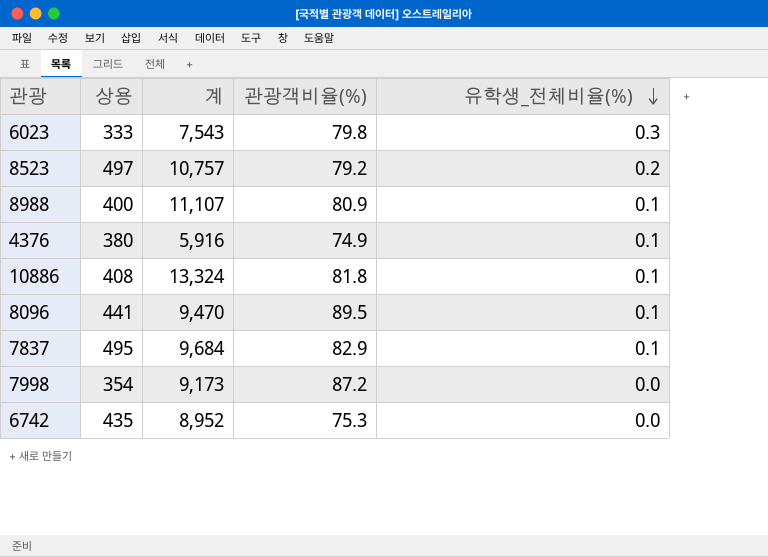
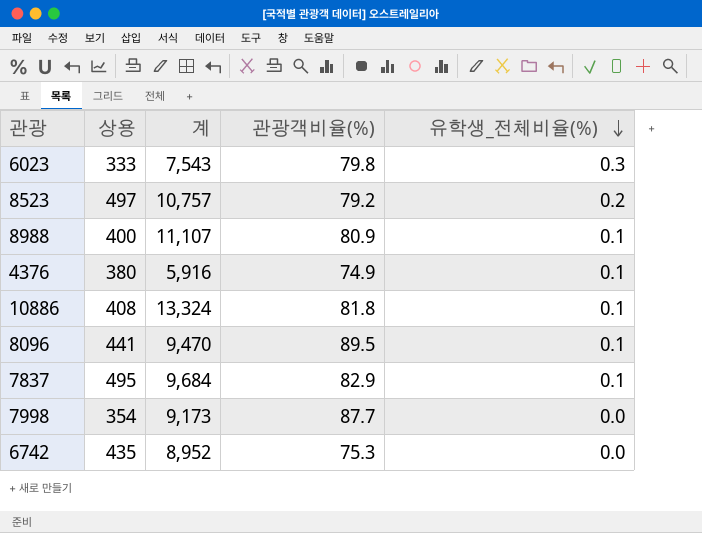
7998 | 관광객비율(%): 87.2 -> 87.7

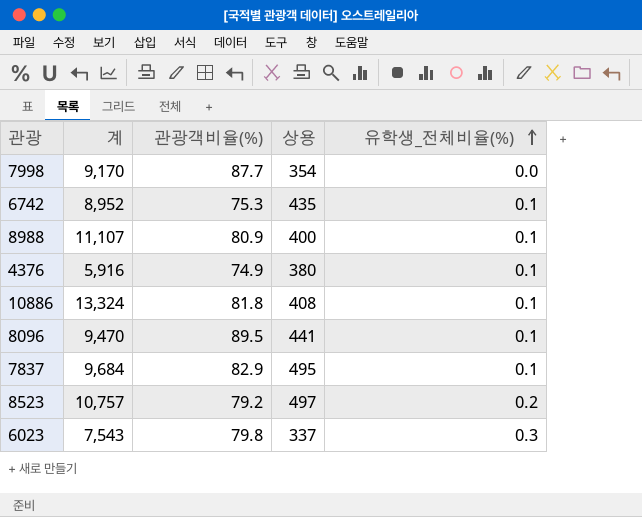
row order: 유학생_전체비율(%) descending -> 유학생_전체비율(%) ascending
column 상용 | position: 2 -> 4
7998 | 계: 9,173 -> 9,170
6742 | 유학생_전체비율(%): 0.0 -> 0.1
6023 | 상용: 333 -> 337

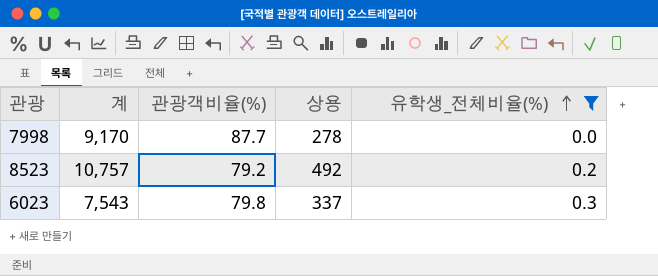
filter: none -> 유학생_전체비율(%) != 0.1
7998 | 상용: 354 -> 278
8523 | 상용: 497 -> 492

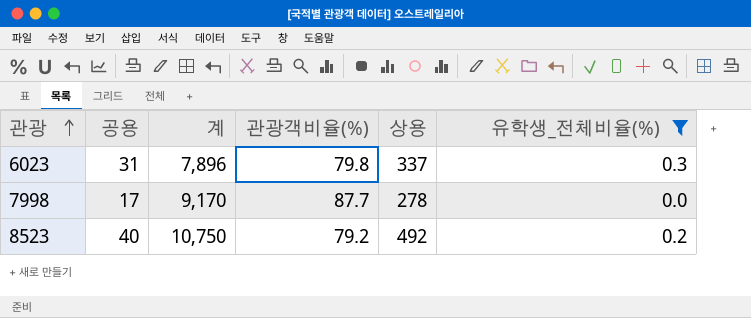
row order: 유학생_전체비율(%) ascending -> 관광 ascending
column 공용 | position: none -> 2
6023 | 계: 7,543 -> 7,896
8523 | 계: 10,757 -> 10,750

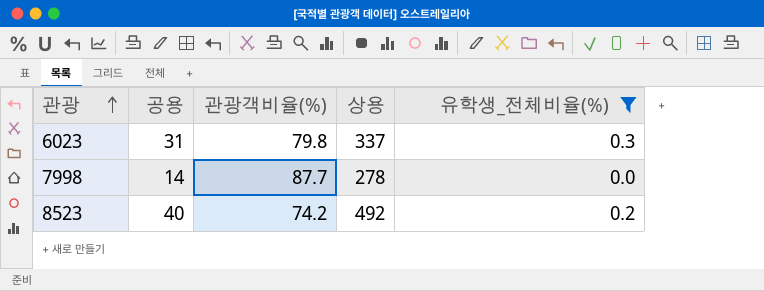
column 계 | position: 3 -> none
7998 | 공용: 17 -> 14
8523 | 관광객비율(%): 79.2 -> 74.2

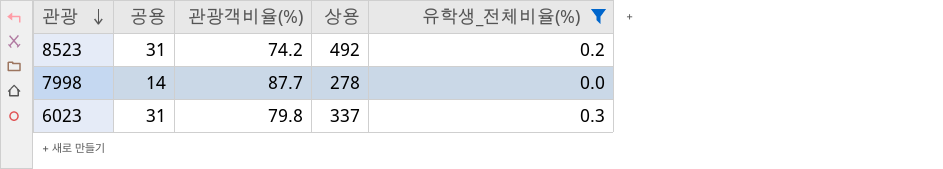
row order: 관광 ascending -> 관광 descending
8523 | 공용: 40 -> 31

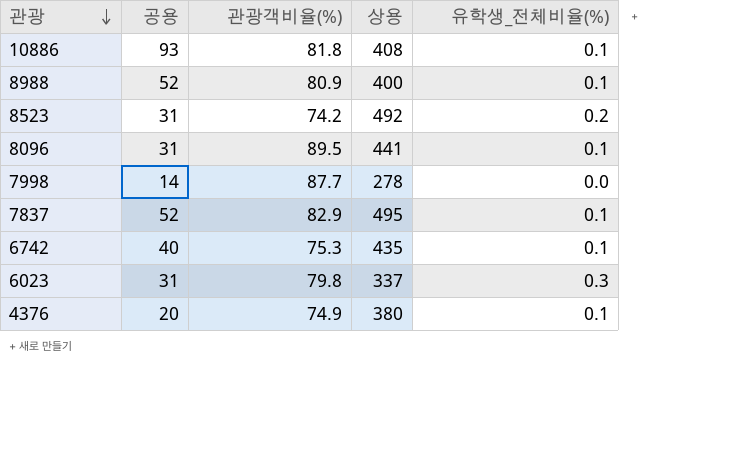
filter: 유학생_전체비율(%) != 0.1 -> none

